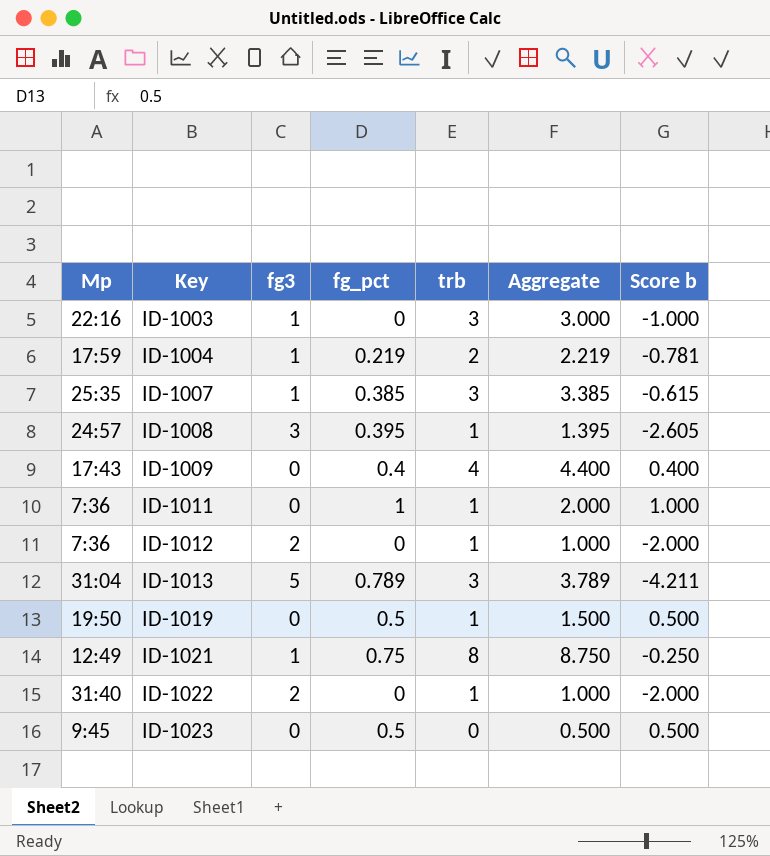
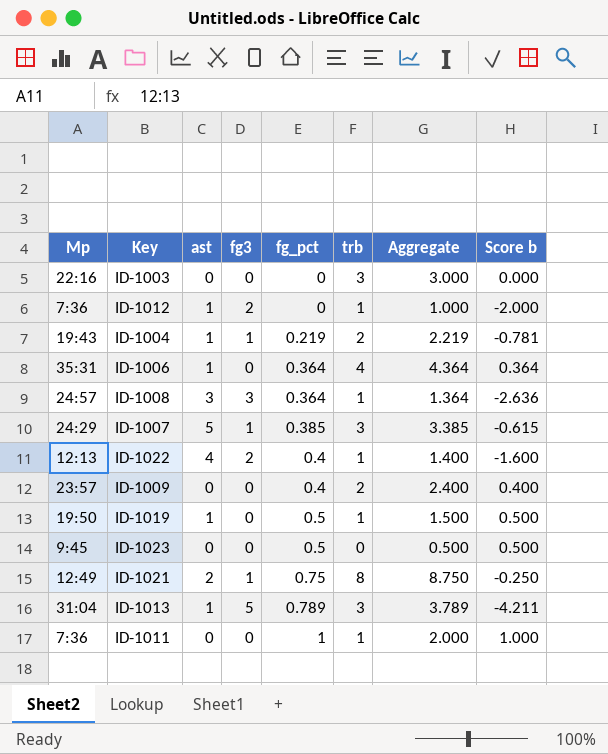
row order: Key ascending -> fg_pct ascending
column ast | position: none -> 3
ID-1003 | fg3: 1 -> 0
ID-1003 | Score b: -1.000 -> 0.000
ID-1004 | Mp: 17:59 -> 19:43
row ID-1006: none -> 35:31 | 1 | 0 | 0.364 | 4 | 4.364 | 0.364
ID-1008 | fg_pct: 0.395 -> 0.364
ID-1008 | Aggregate: 1.395 -> 1.364
ID-1008 | Score b: -2.605 -> -2.636
ID-1007 | Mp: 25:35 -> 24:29
ID-1022 | Mp: 31:40 -> 12:13
ID-1022 | fg_pct: 0 -> 0.4
ID-1022 | Aggregate: 1.000 -> 1.400
ID-1022 | Score b: -2.000 -> -1.600
ID-1009 | Mp: 17:43 -> 23:57
ID-1009 | trb: 4 -> 2
ID-1009 | Aggregate: 4.400 -> 2.400

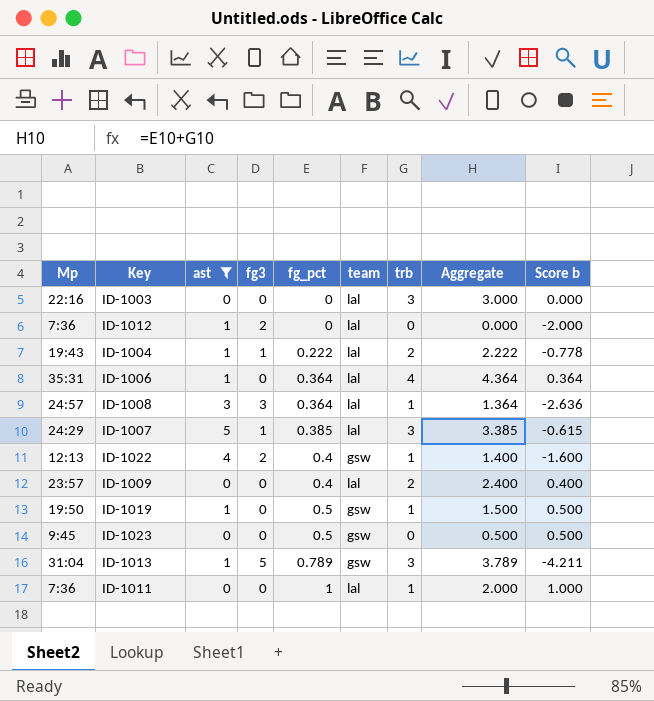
filter: none -> ast != 2
column team | position: none -> 6
ID-1012 | trb: 1 -> 0
ID-1012 | Aggregate: 1.000 -> 0.000
ID-1004 | fg_pct: 0.219 -> 0.222
ID-1004 | Aggregate: 2.219 -> 2.222
ID-1004 | Score b: -0.781 -> -0.778

